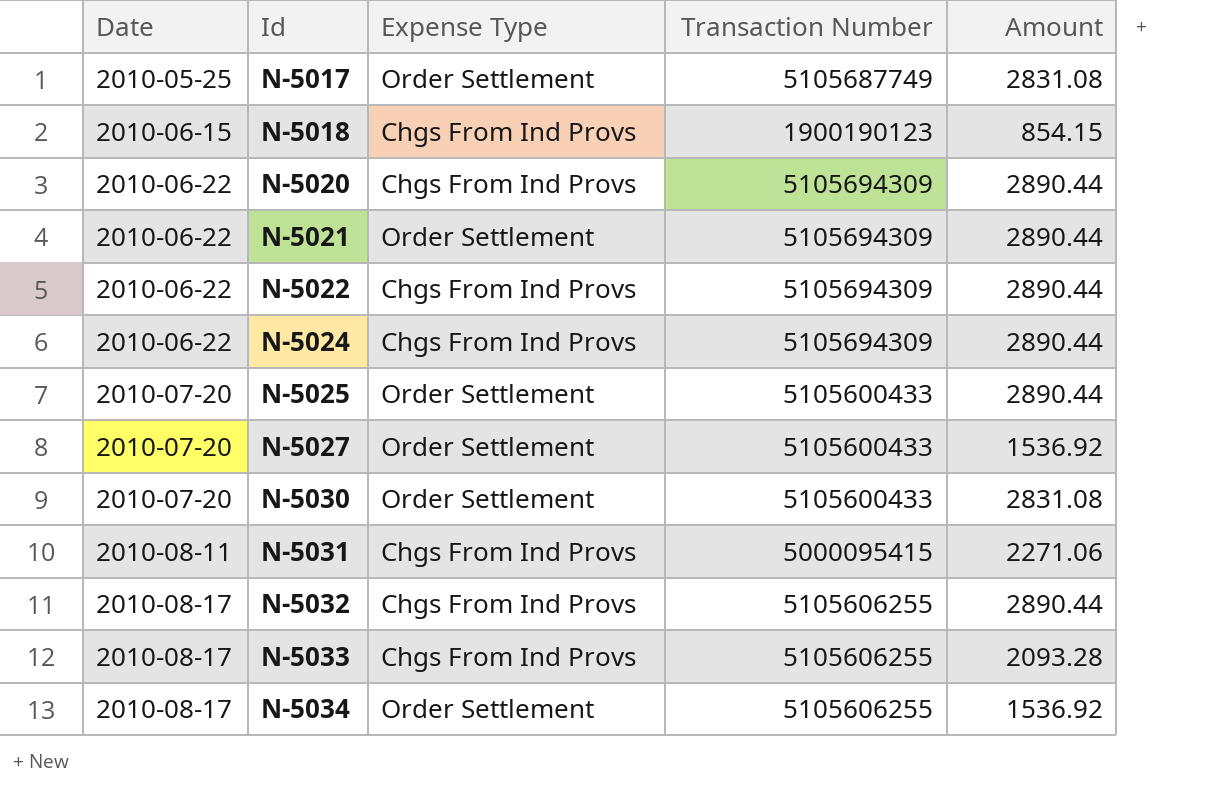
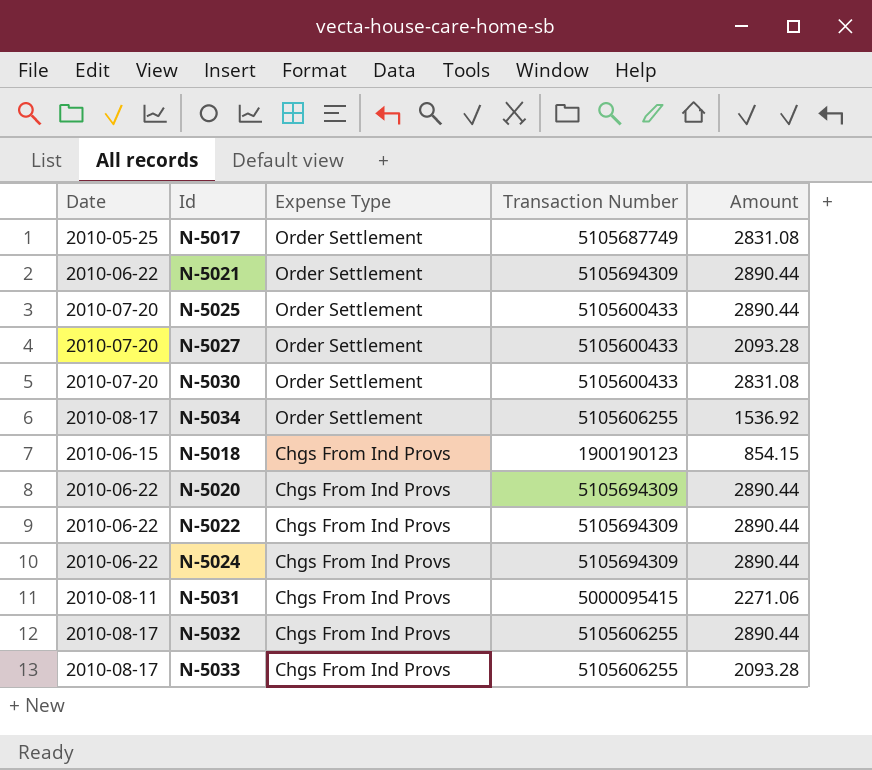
row order: Date ascending -> Expense Type descending
N-5027 | Amount: 1536.92 -> 2093.28

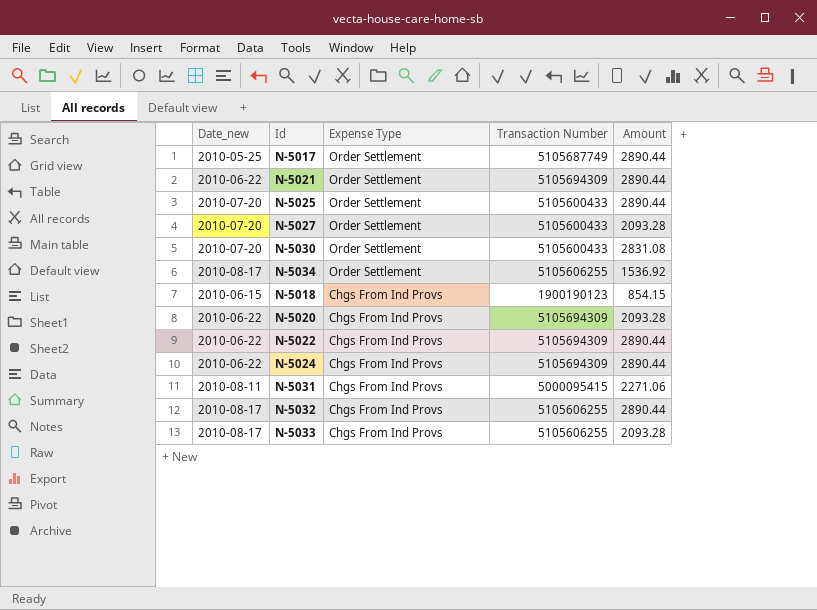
column name: Date -> Date_new
N-5017 | Amount: 2831.08 -> 2890.44
N-5020 | Amount: 2890.44 -> 2093.28

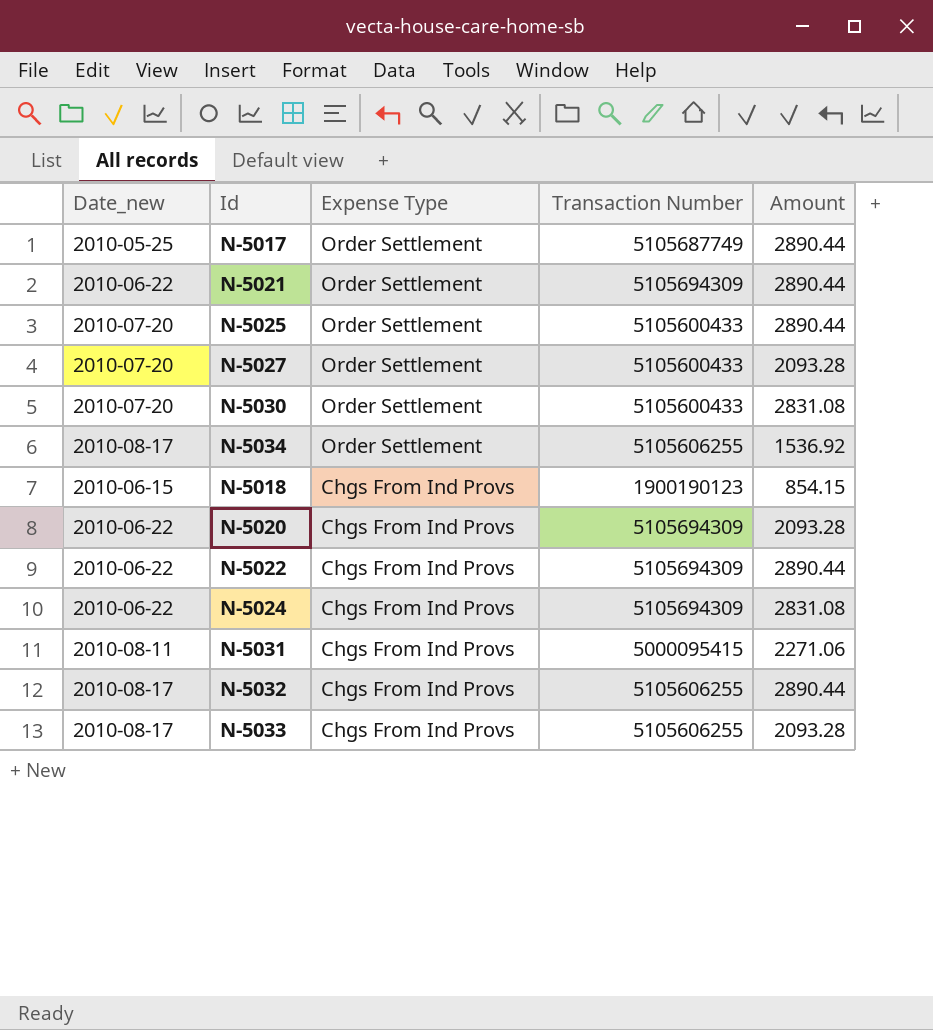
N-5024 | Amount: 2890.44 -> 2831.08

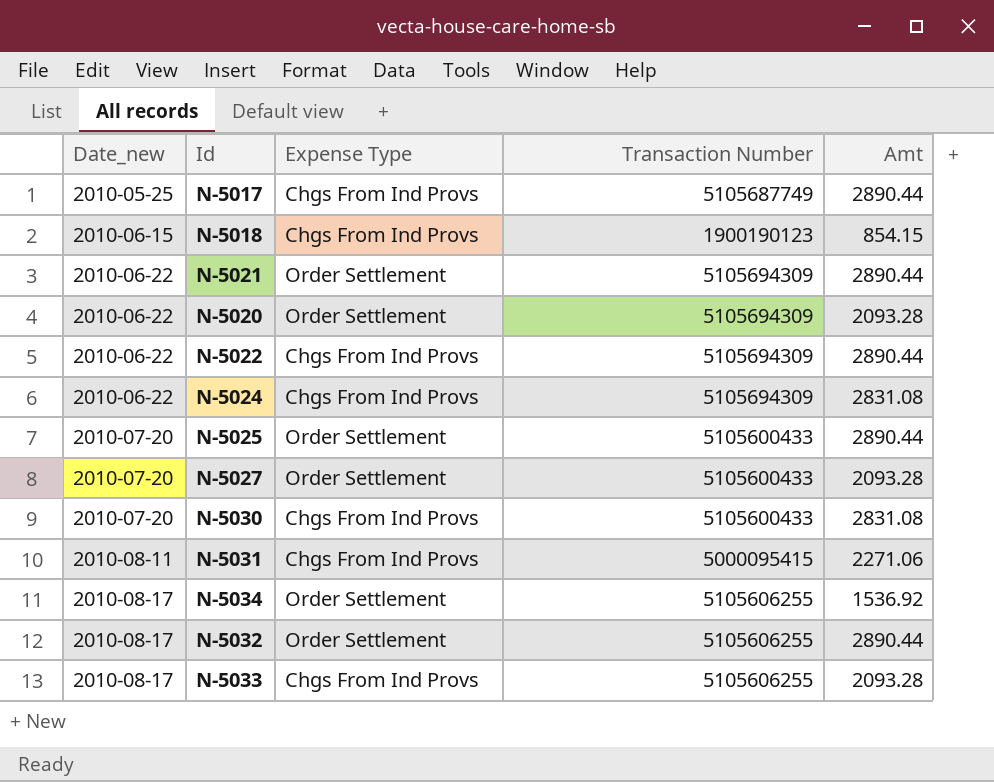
row order: Expense Type descending -> Date_new ascending
column name: Amount -> Amt
N-5017 | Expense Type: Order Settlement -> Chgs From Ind Provs
N-5020 | Expense Type: Chgs From Ind Provs -> Order Settlement
N-5030 | Expense Type: Order Settlement -> Chgs From Ind Provs
N-5032 | Expense Type: Chgs From Ind Provs -> Order Settlement

